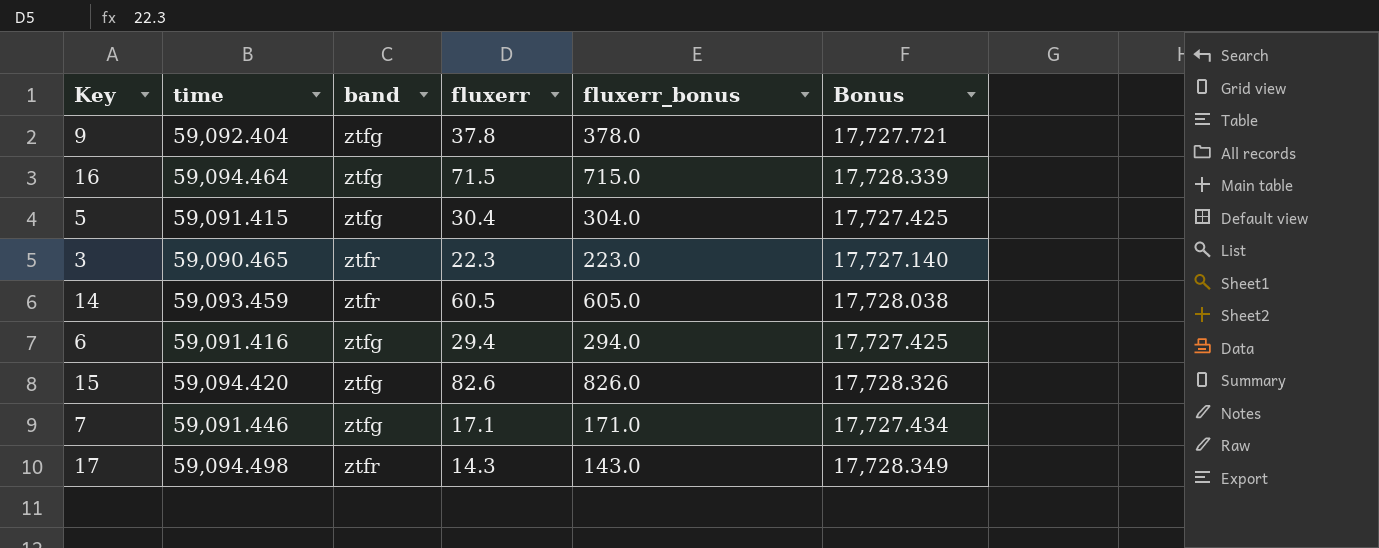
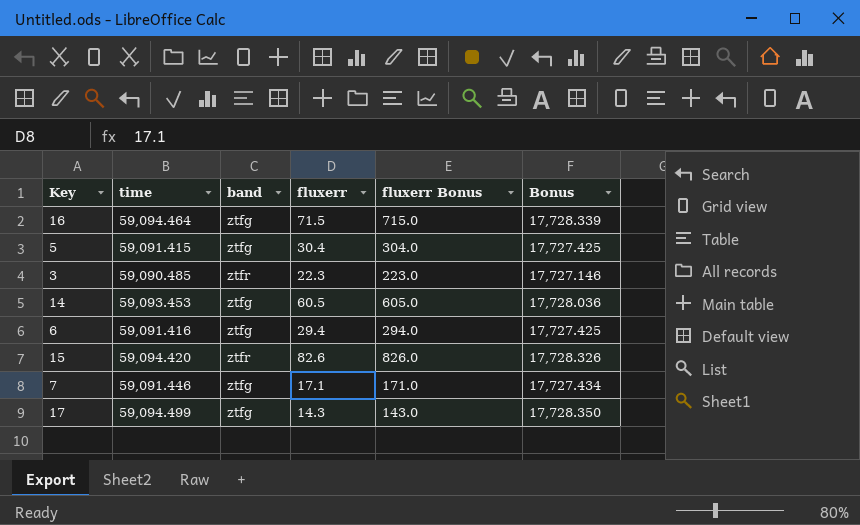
column name: fluxerr_bonus -> fluxerr Bonus
row 9: 59,092.404 | ztfg | 37.8 | 378.0 | 17,727.721 -> none
3 | time: 59,090.465 -> 59,090.485
3 | Bonus: 17,727.140 -> 17,727.146
14 | time: 59,093.459 -> 59,093.453
14 | band: ztfr -> ztfg
14 | Bonus: 17,728.038 -> 17,728.036
15 | band: ztfg -> ztfr
17 | time: 59,094.498 -> 59,094.499
17 | band: ztfr -> ztfg
17 | Bonus: 17,728.349 -> 17,728.350

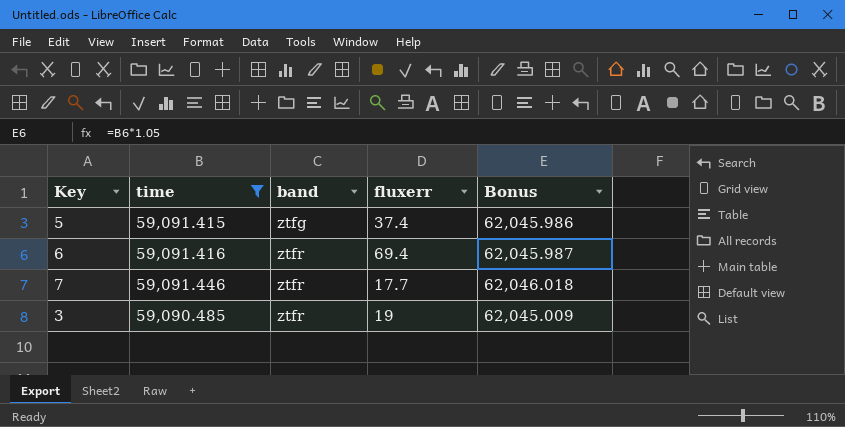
filter: none -> time <= 59,091.446
row order: none -> band ascending
column fluxerr Bonus | formula: [fluxerr] * 10 -> none
column Bonus | formula: [time] * 0.3 -> [time] * 1.05
5 | fluxerr: 30.4 -> 37.4
6 | band: ztfg -> ztfr
6 | fluxerr: 29.4 -> 69.4
7 | band: ztfg -> ztfr
7 | fluxerr: 17.1 -> 17.7
3 | fluxerr: 22.3 -> 19

